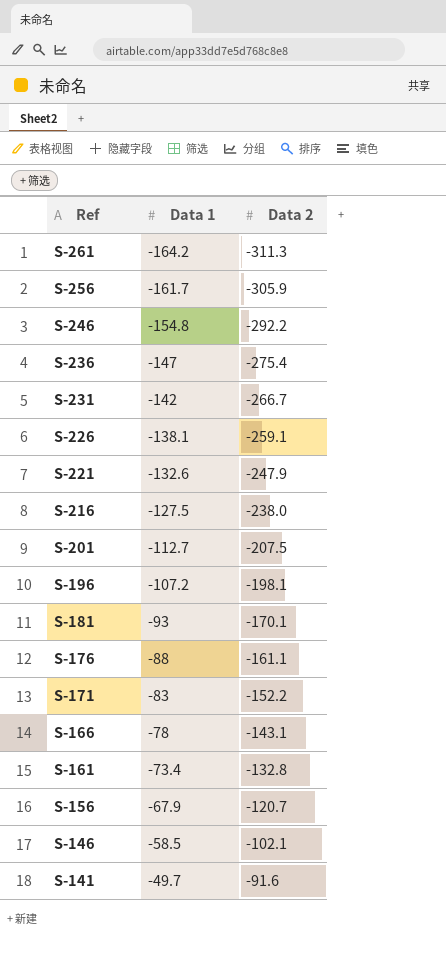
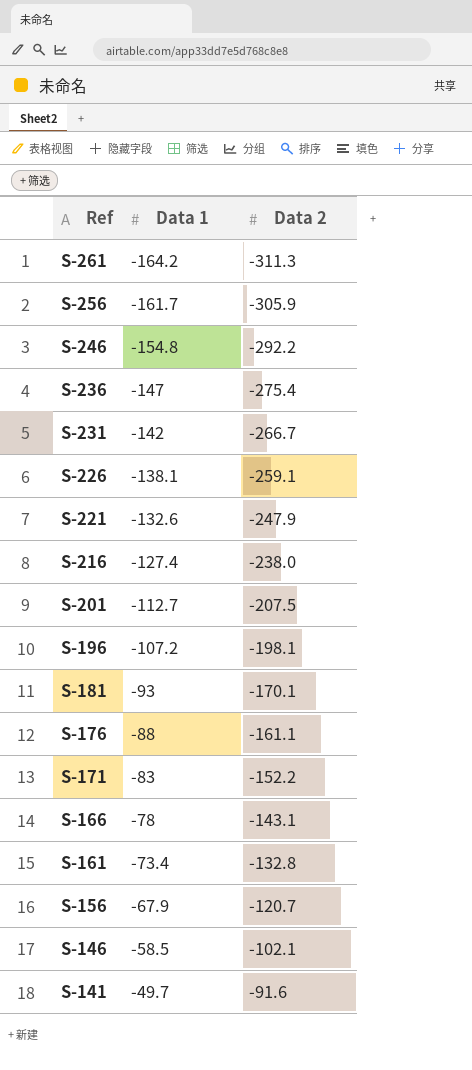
S-216 | Data 1: -127.5 -> -127.4

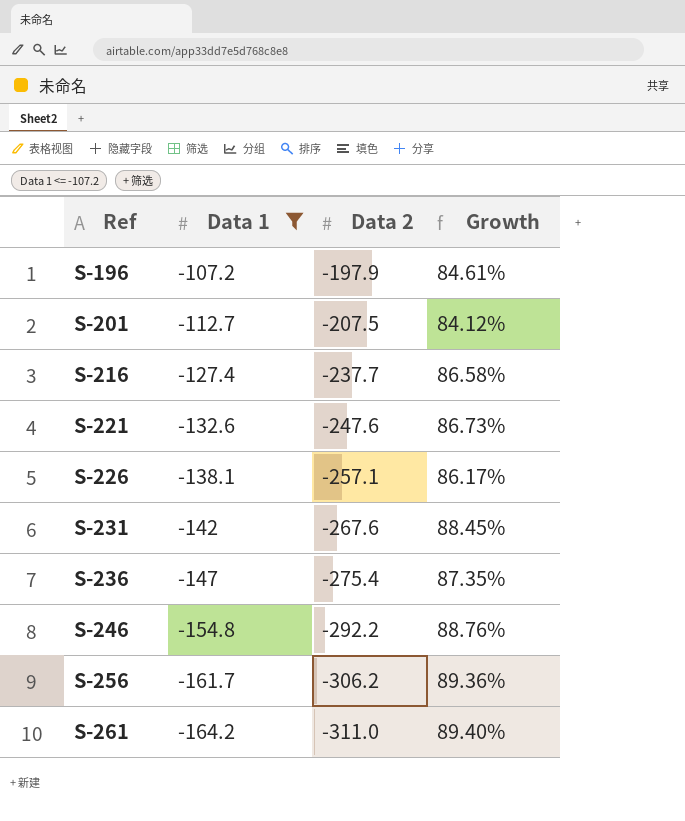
filter: none -> Data 1 <= -107.2
row order: Ref descending -> Ref ascending
column Growth | formula: none -> ([Data 2] - [Data 1]) / [Data 1]
S-196 | Data 2: -198.1 -> -197.9
S-216 | Data 2: -238.0 -> -237.7
S-221 | Data 2: -247.9 -> -247.6
S-226 | Data 2: -259.1 -> -257.1
S-231 | Data 2: -266.7 -> -267.6
S-256 | Data 2: -305.9 -> -306.2
S-261 | Data 2: -311.3 -> -311.0

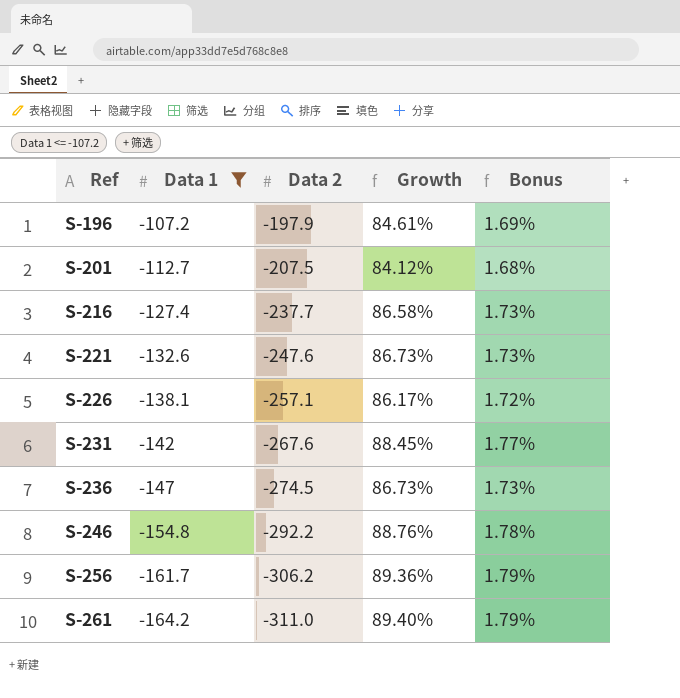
column Bonus | formula: none -> [Growth] * 0.02
S-236 | Data 2: -275.4 -> -274.5
S-236 | Growth: 87.35% -> 86.73%

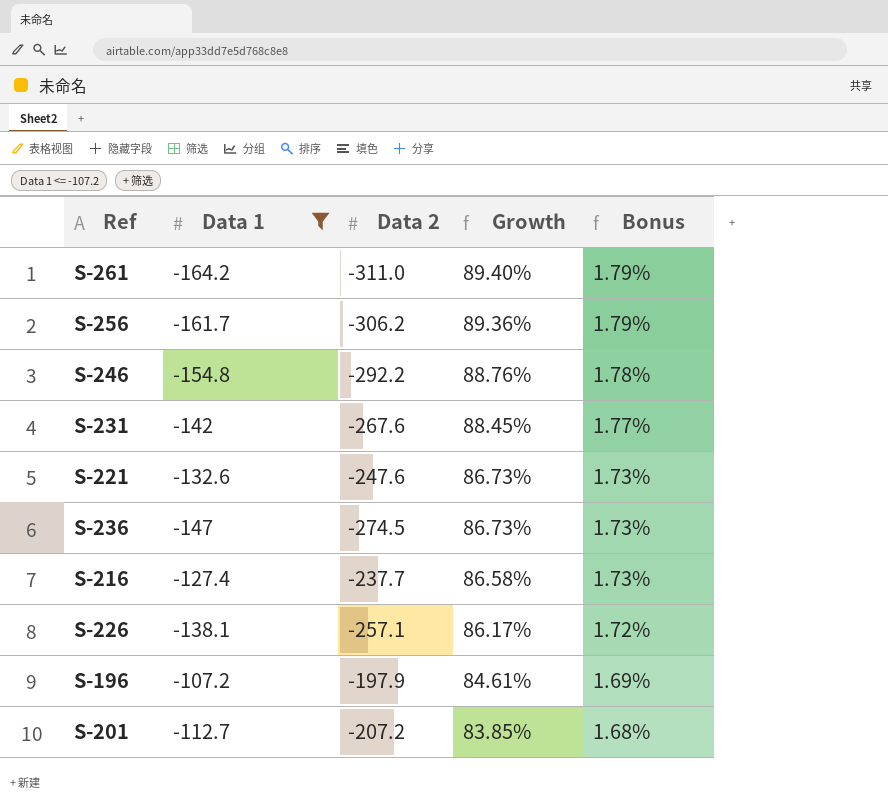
row order: Ref ascending -> Growth descending
S-201 | Data 2: -207.5 -> -207.2
S-201 | Growth: 84.12% -> 83.85%

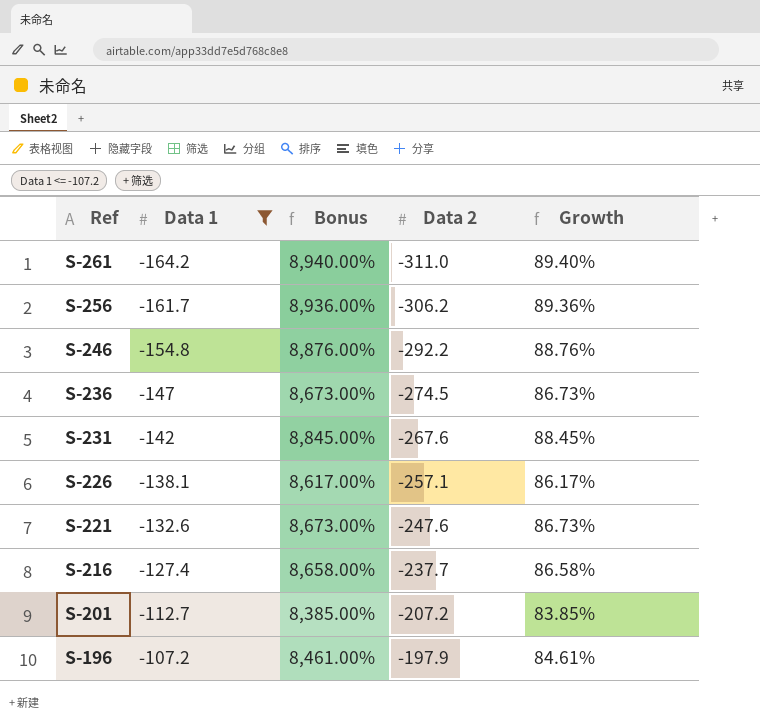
row order: Growth descending -> Ref descending
column Bonus | formula: [Growth] * 0.02 -> [Growth] * 100
column Bonus | position: 5 -> 3

